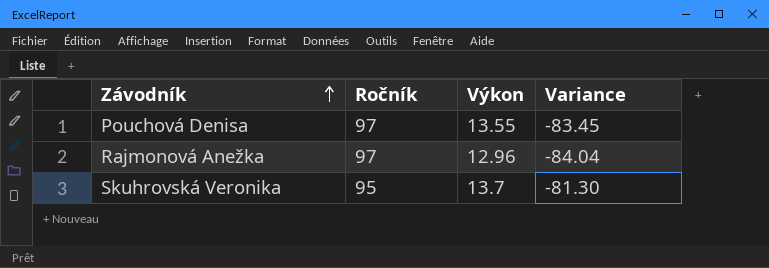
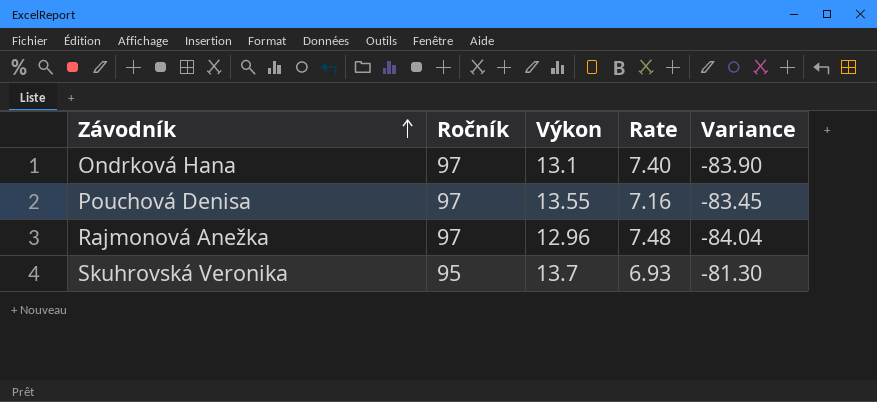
column Rate | formula: none -> [Ročník] / [Výkon]
row Ondrková Hana: none -> 97 | 13.1 | 7.40 | -83.90

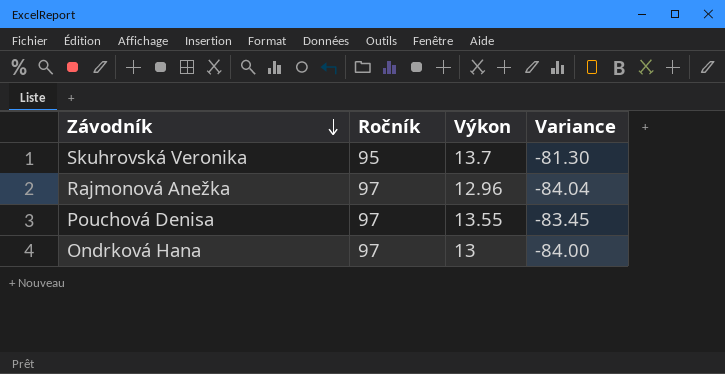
row order: Závodník ascending -> Závodník descending
column Rate | formula: [Ročník] / [Výkon] -> none
Ondrková Hana | Výkon: 13.1 -> 13
Ondrková Hana | Variance: -83.90 -> -84.00

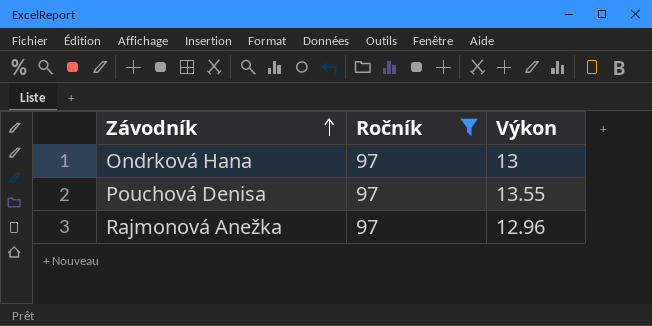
filter: none -> Ročník = 97
row order: Závodník descending -> Závodník ascending
column Variance | formula: [Výkon] - [Ročník] -> none

